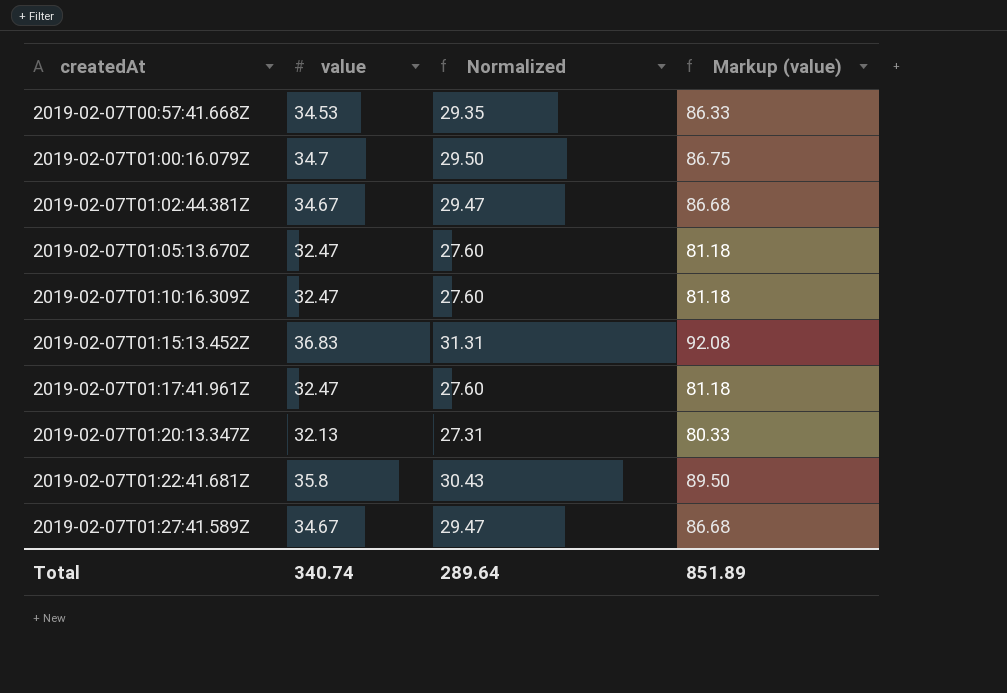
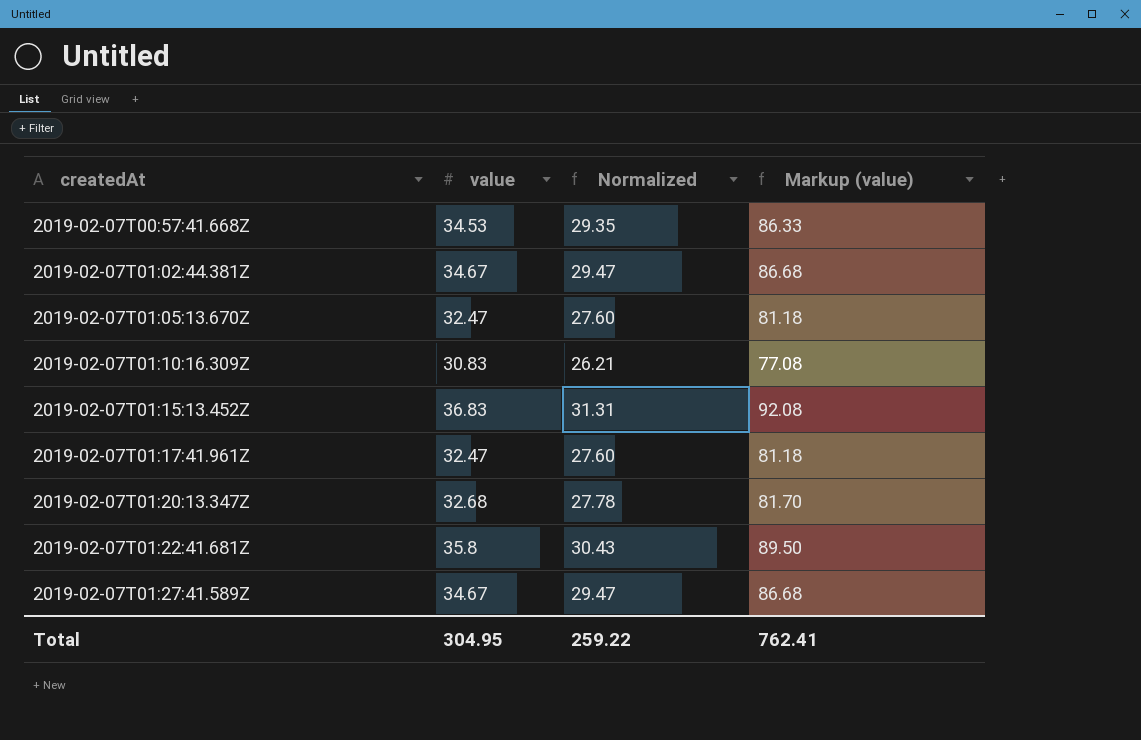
row 2019-02-07T01:00:16.079Z: 34.7 | 29.50 | 86.75 -> none
2019-02-07T01:10:16.309Z | value: 32.47 -> 30.83
2019-02-07T01:10:16.309Z | Normalized: 27.60 -> 26.21
2019-02-07T01:10:16.309Z | Markup (value): 81.18 -> 77.08
2019-02-07T01:20:13.347Z | value: 32.13 -> 32.68
2019-02-07T01:20:13.347Z | Normalized: 27.31 -> 27.78
2019-02-07T01:20:13.347Z | Markup (value): 80.33 -> 81.70
Total | value: 340.74 -> 304.95
Total | Normalized: 289.64 -> 259.22
Total | Markup (value): 851.89 -> 762.41

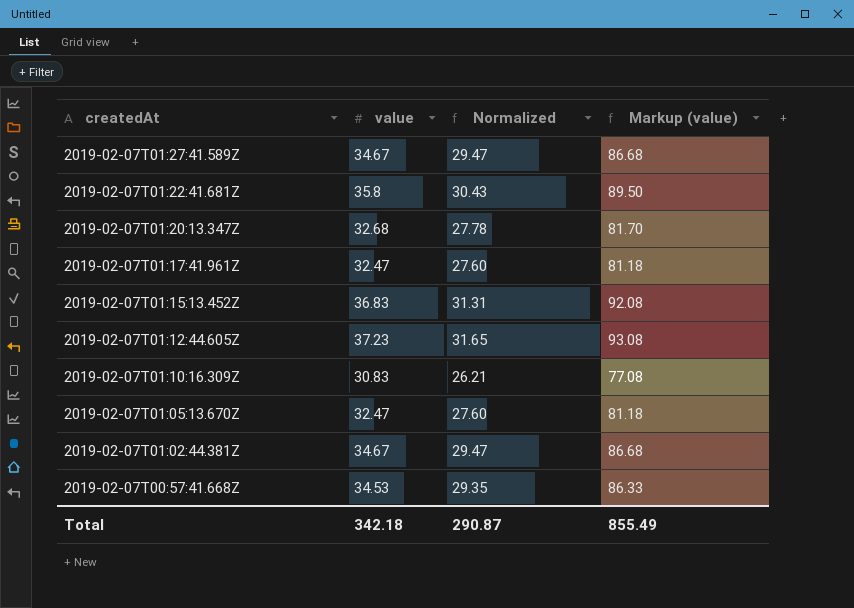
row order: createdAt ascending -> createdAt descending
row 2019-02-07T01:12:44.605Z: none -> 37.23 | 31.65 | 93.08
Total | value: 304.95 -> 342.18
Total | Normalized: 259.22 -> 290.87
Total | Markup (value): 762.41 -> 855.49

